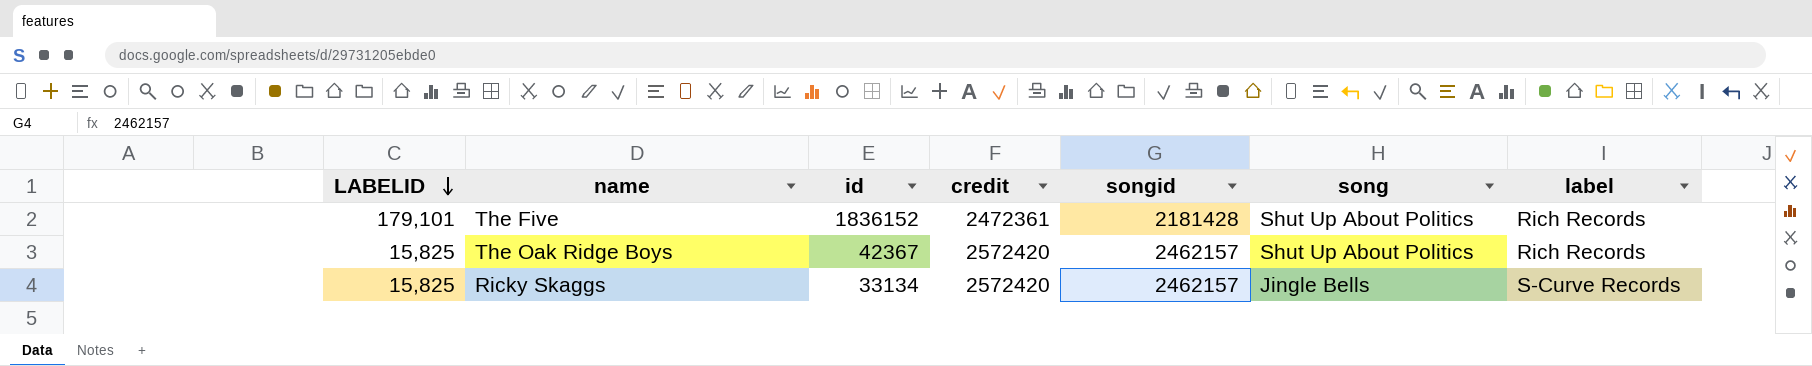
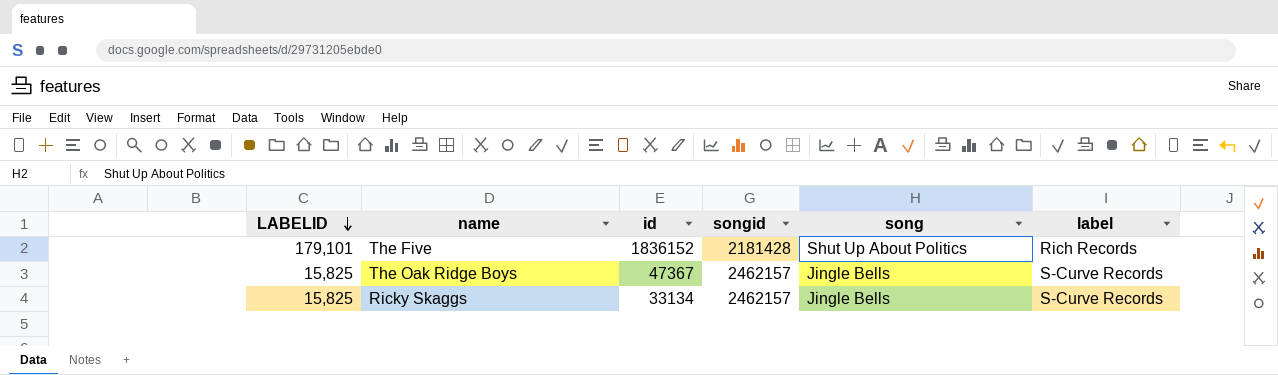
column credit | position: 4 -> none
The Oak Ridge Boys | id: 42367 -> 47367
The Oak Ridge Boys | song: Shut Up About Politics -> Jingle Bells
The Oak Ridge Boys | label: Rich Records -> S‐Curve Records

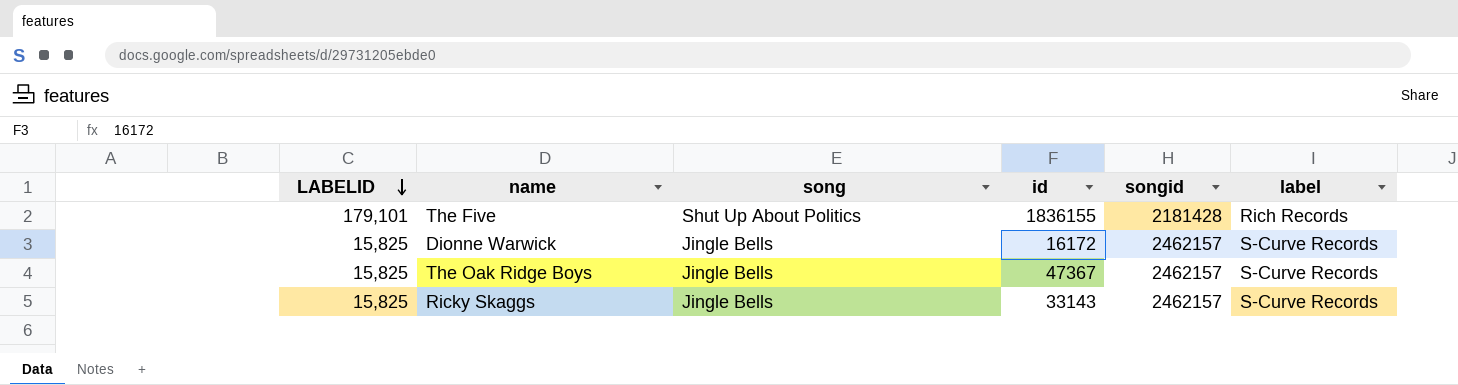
column song | position: 5 -> 3
The Five | id: 1836152 -> 1836155
row Dionne Warwick: none -> 15,825 | Jingle Bells | 16172 | 2462157 | S‐Curve Records
Ricky Skaggs | id: 33134 -> 33143

